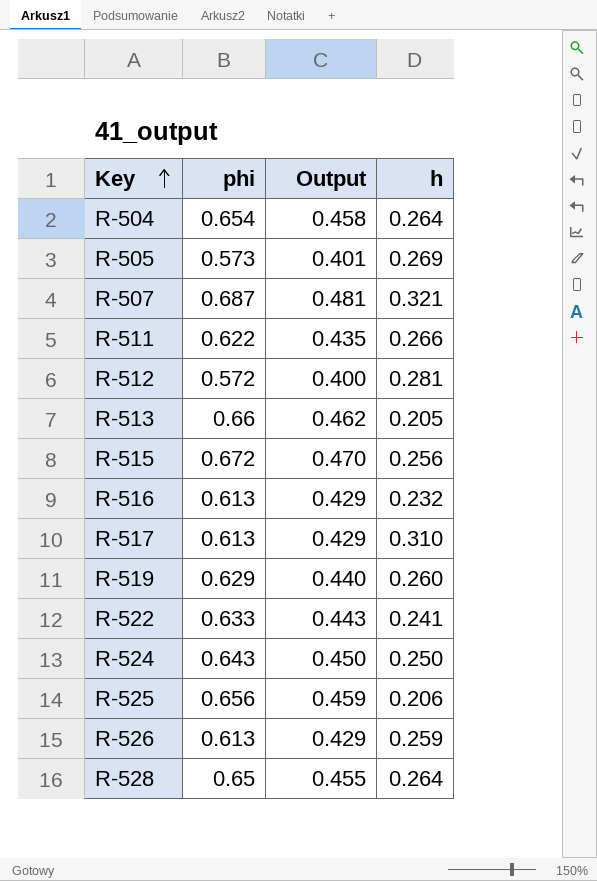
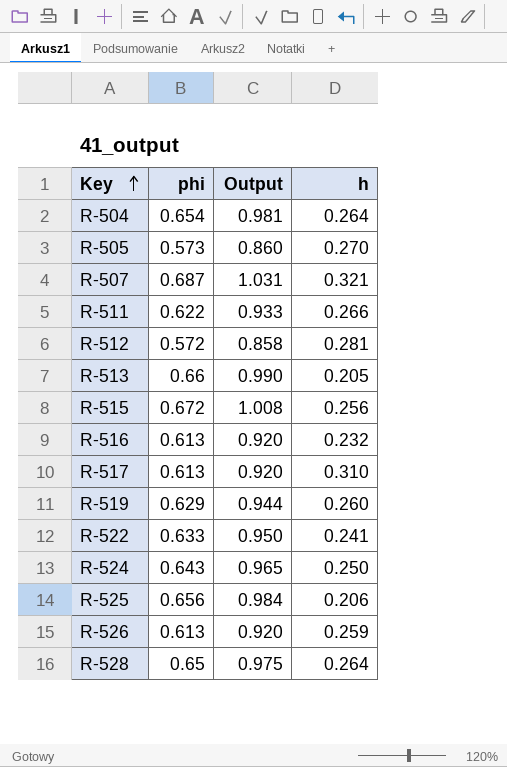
column Output | formula: [phi] * 0.7 -> [phi] * 1.5
R-505 | h: 0.269 -> 0.270

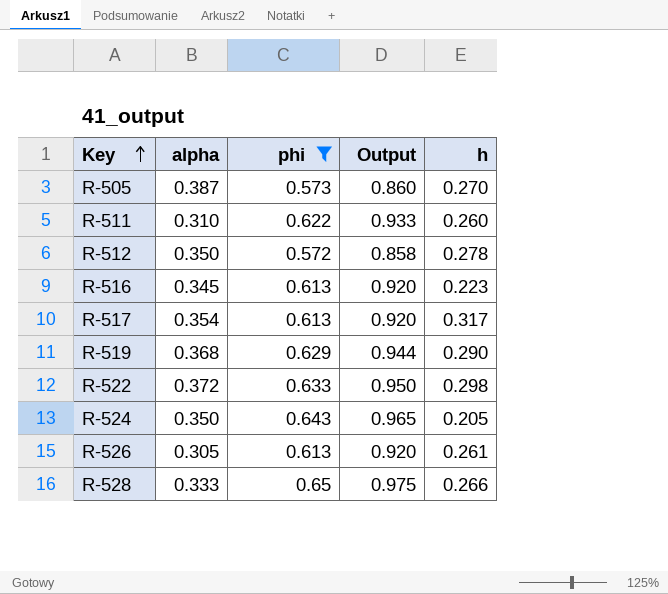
filter: none -> phi <= 0.65
column alpha | position: none -> 2
R-511 | h: 0.266 -> 0.260
R-512 | h: 0.281 -> 0.278
R-516 | h: 0.232 -> 0.223
R-517 | h: 0.310 -> 0.317
R-519 | h: 0.260 -> 0.290
R-522 | h: 0.241 -> 0.298
R-524 | h: 0.250 -> 0.205
R-526 | h: 0.259 -> 0.261
R-528 | h: 0.264 -> 0.266

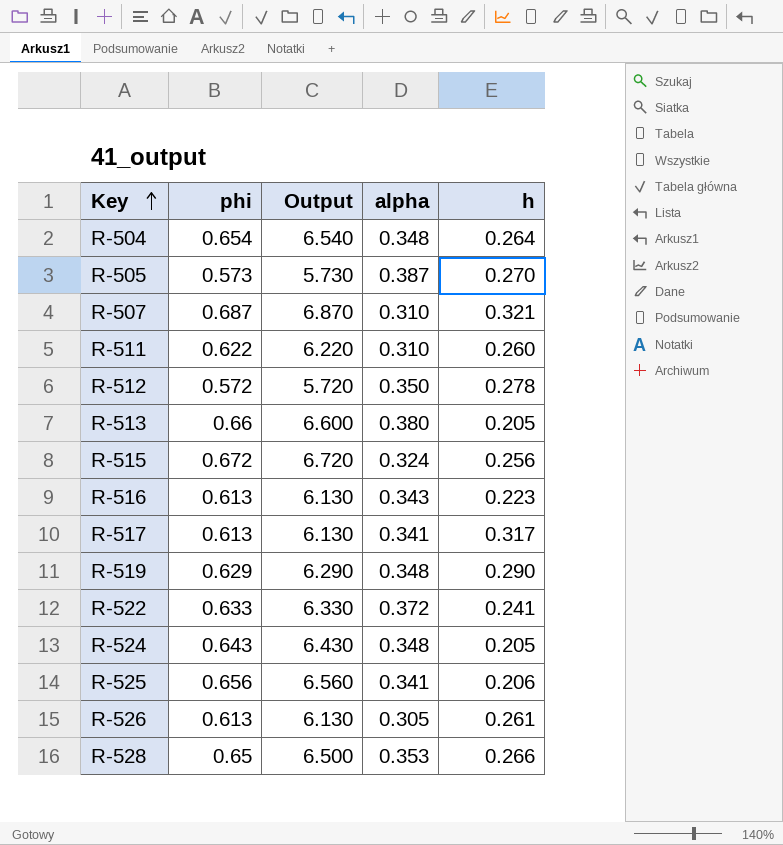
filter: phi <= 0.65 -> none
column Output | formula: [phi] * 1.5 -> [phi] * 10
column alpha | position: 2 -> 4
R-516 | alpha: 0.345 -> 0.343
R-517 | alpha: 0.354 -> 0.341
R-519 | alpha: 0.368 -> 0.348
R-522 | h: 0.298 -> 0.241
R-524 | alpha: 0.350 -> 0.348
R-528 | alpha: 0.333 -> 0.353

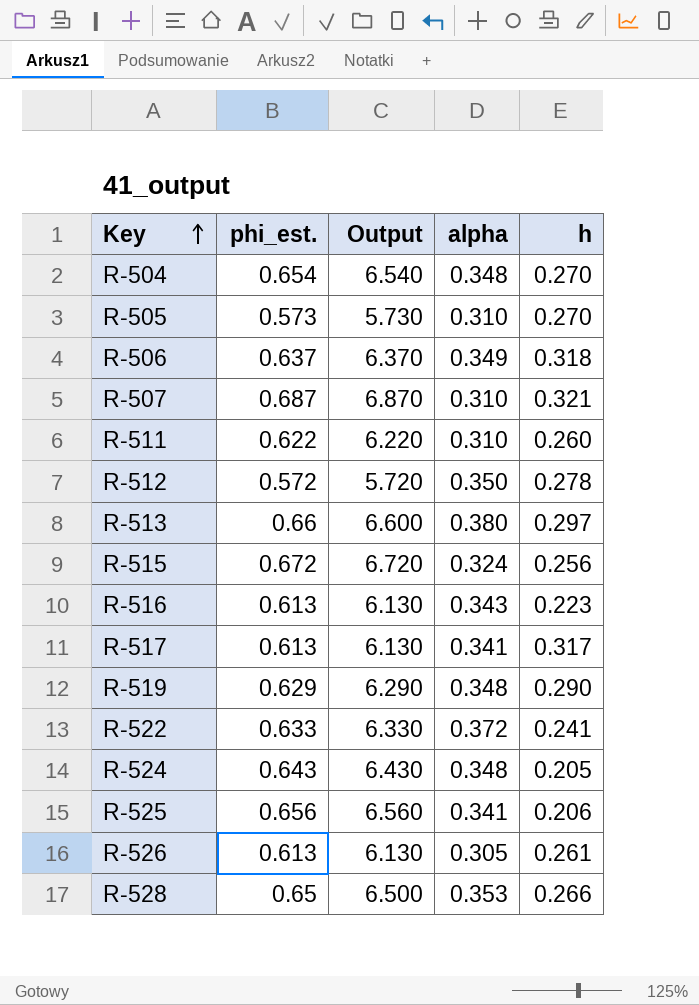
column name: phi -> phi_est.
R-504 | h: 0.264 -> 0.270
R-505 | alpha: 0.387 -> 0.310
row R-506: none -> 0.637 | 6.370 | 0.349 | 0.318
R-513 | h: 0.205 -> 0.297

